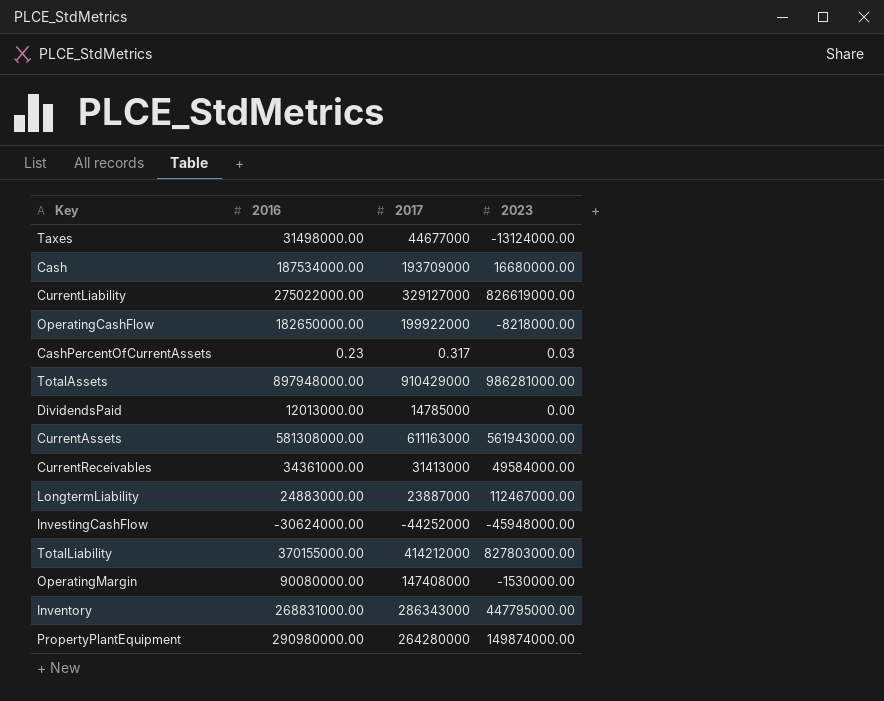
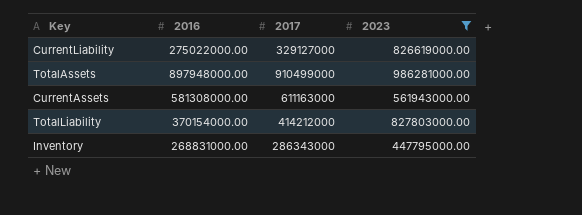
filter: none -> 2023 >= 447795000.00
TotalAssets | 2017: 910429000 -> 910499000
TotalLiability | 2016: 370155000.00 -> 370154000.00

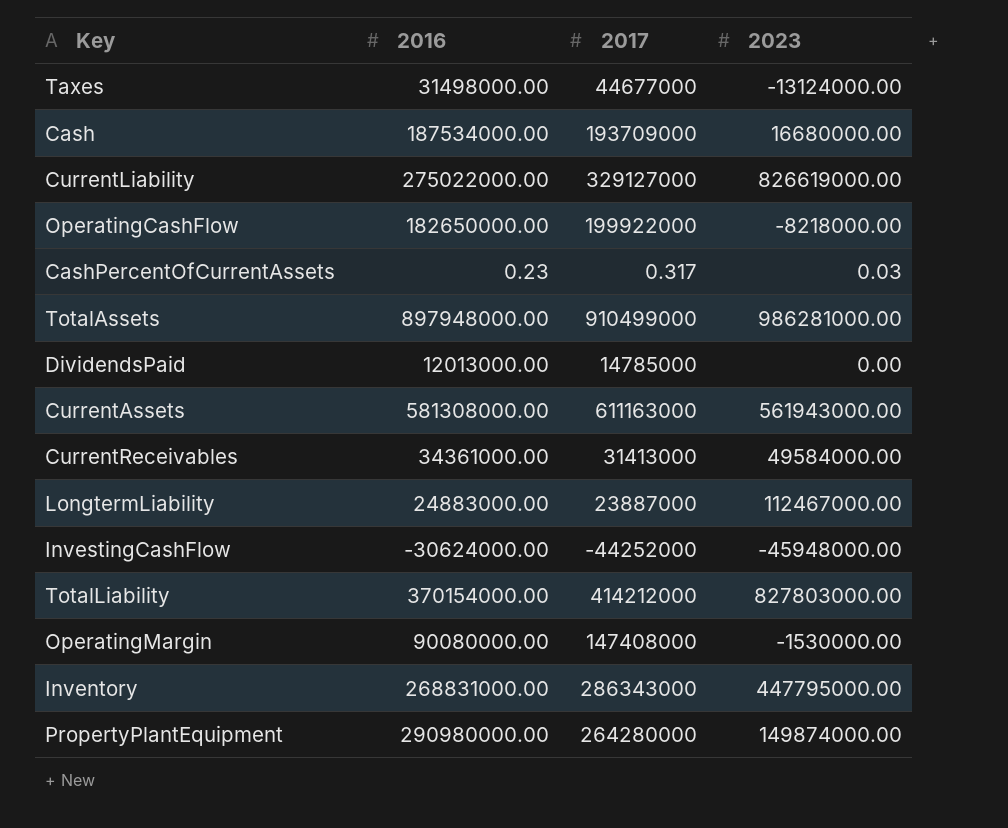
filter: 2023 >= 447795000.00 -> none

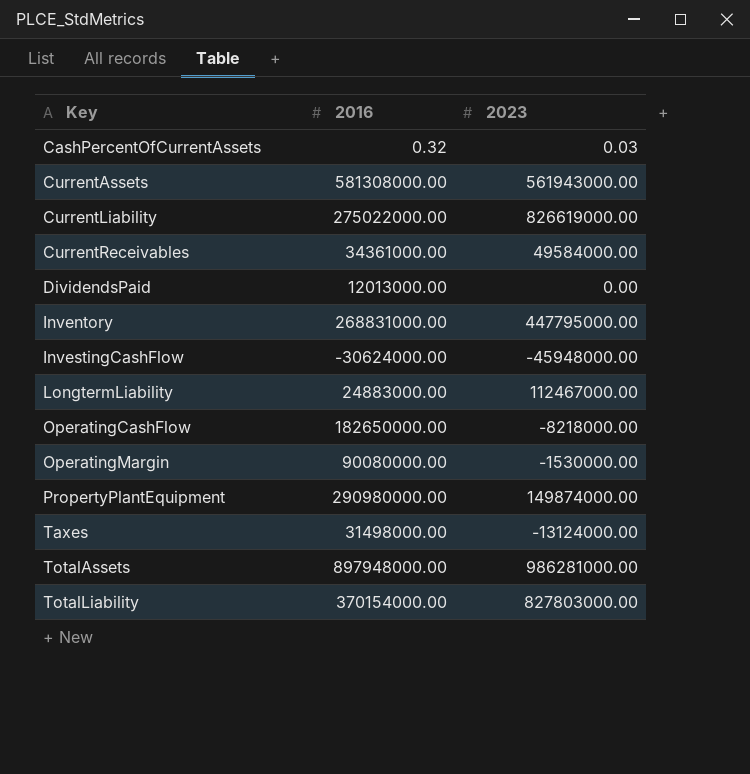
row order: none -> Key ascending
column 2017 | position: 3 -> none
row Cash: 187534000.00 | 193709000 | 16680000.00 -> none
CashPercentOfCurrentAssets | 2016: 0.23 -> 0.32

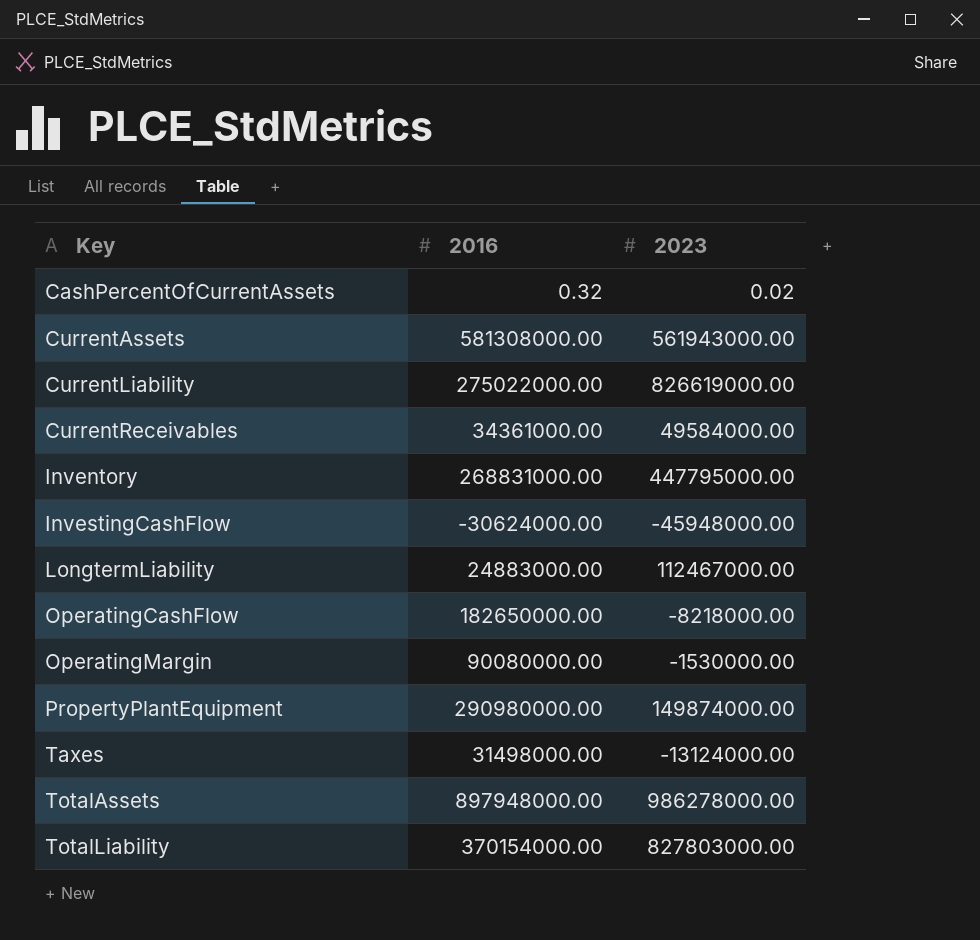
row DividendsPaid: 12013000.00 | 0.00 -> none
CashPercentOfCurrentAssets | 2023: 0.03 -> 0.02
TotalAssets | 2023: 986281000.00 -> 986278000.00

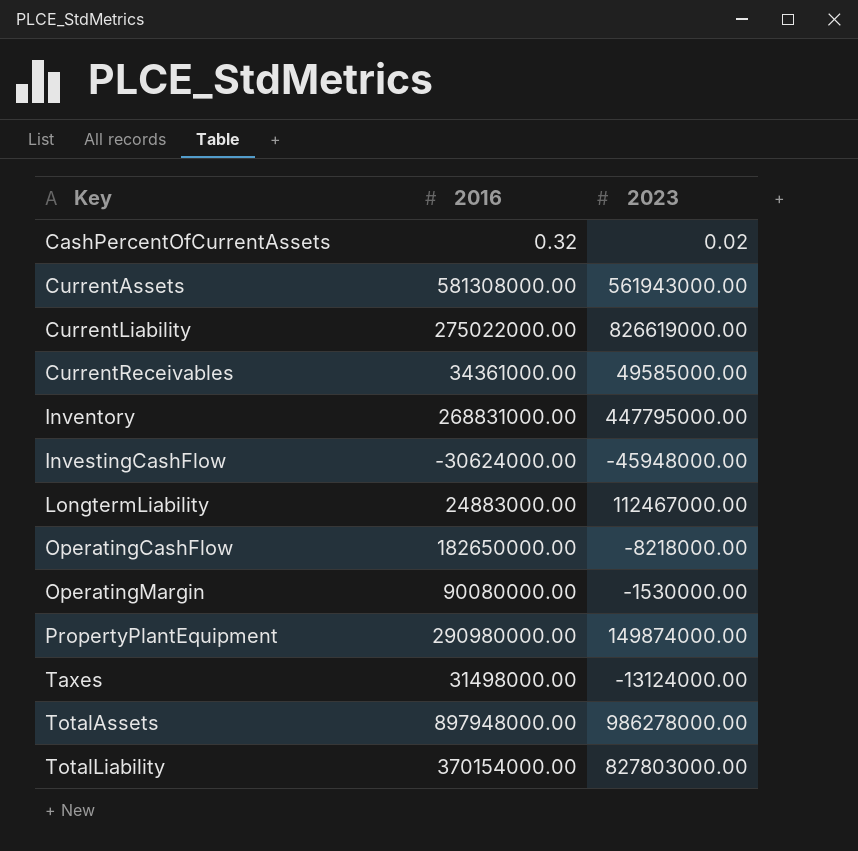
CurrentReceivables | 2023: 49584000.00 -> 49585000.00

